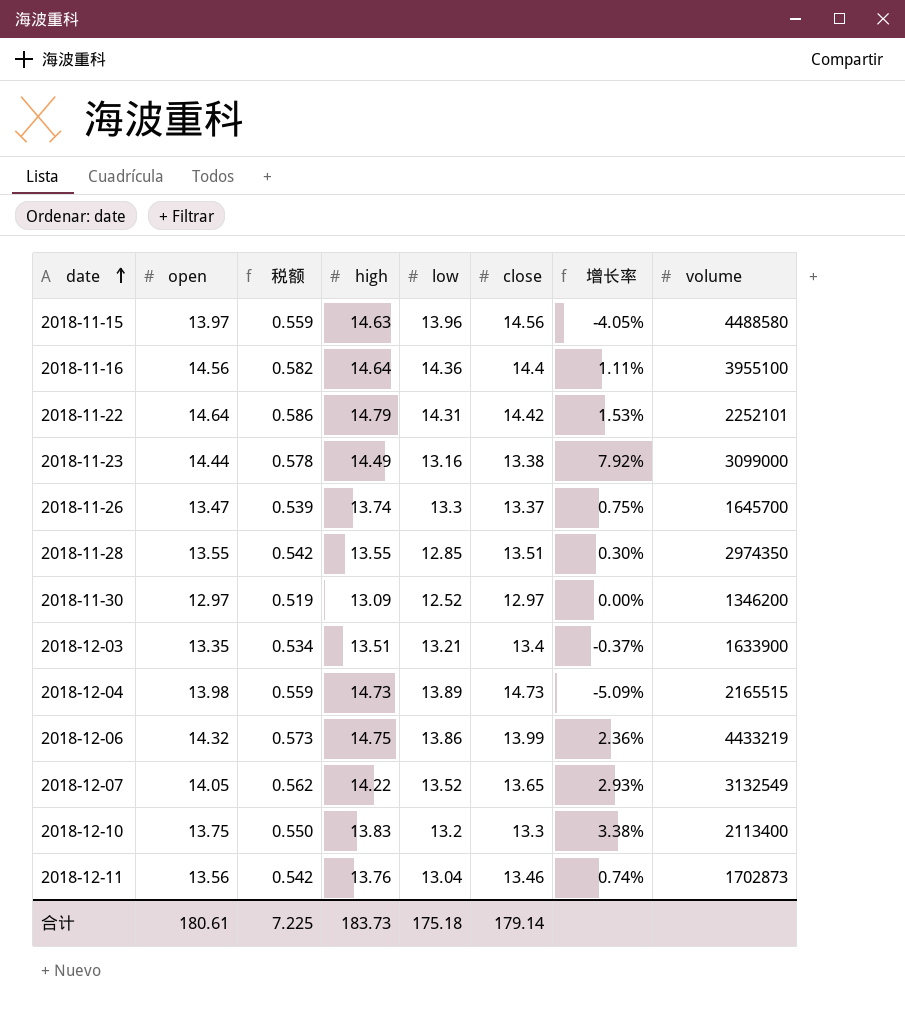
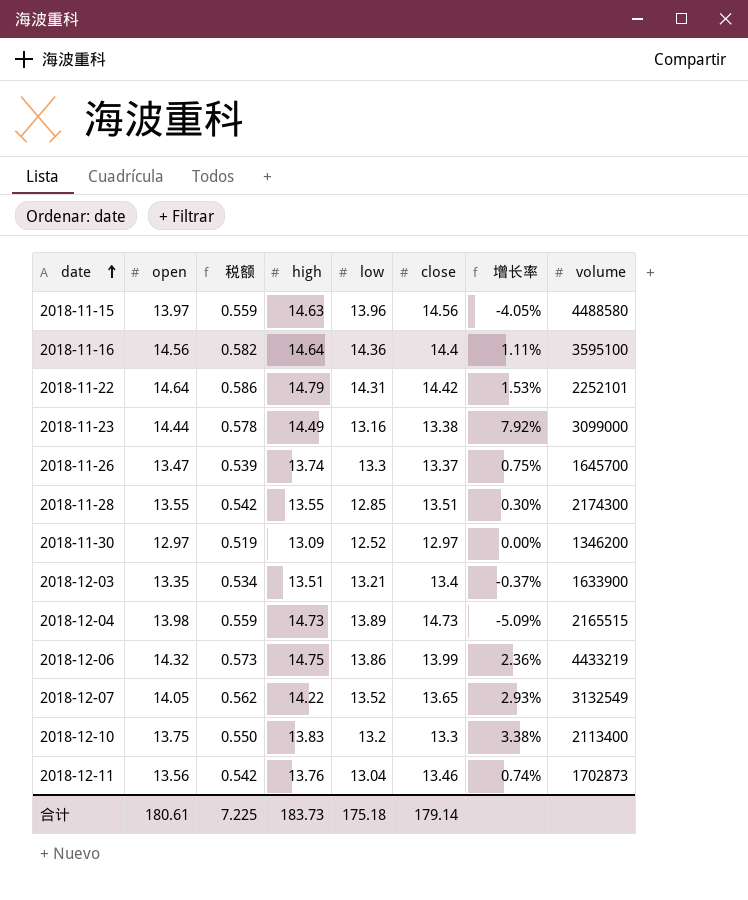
2018-11-16 | volume: 3955100 -> 3595100
2018-11-28 | volume: 2974350 -> 2174300

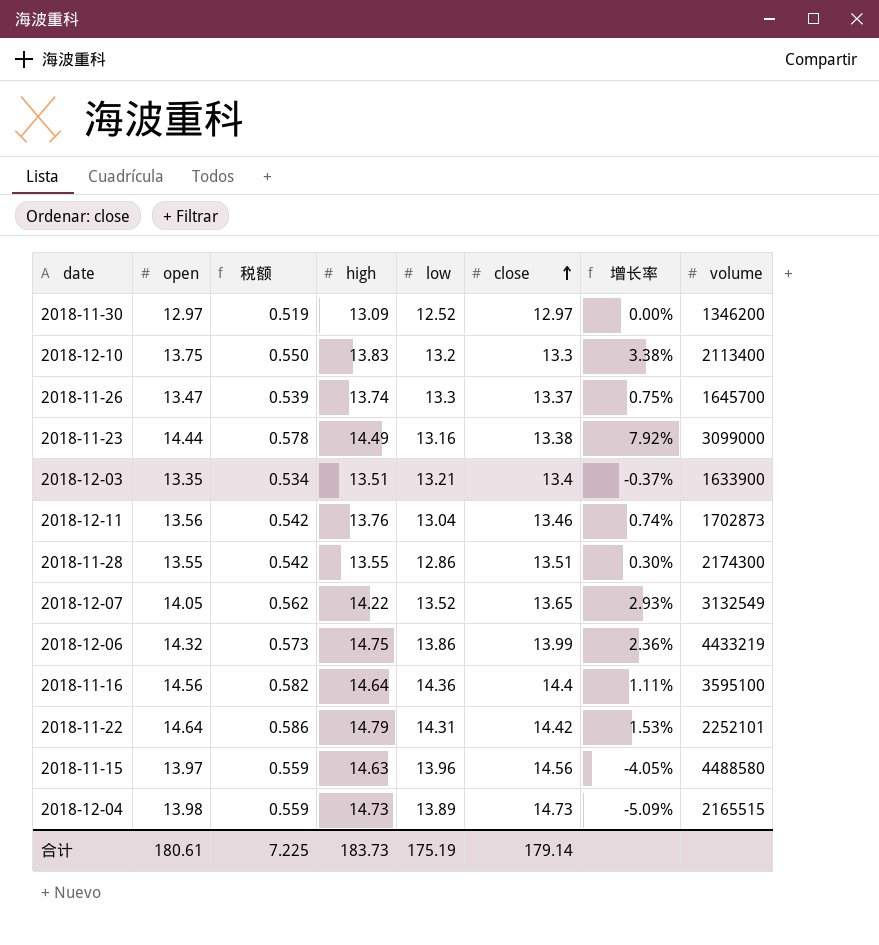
row order: date ascending -> close ascending
2018-11-28 | low: 12.85 -> 12.86
合计 | low: 175.18 -> 175.19

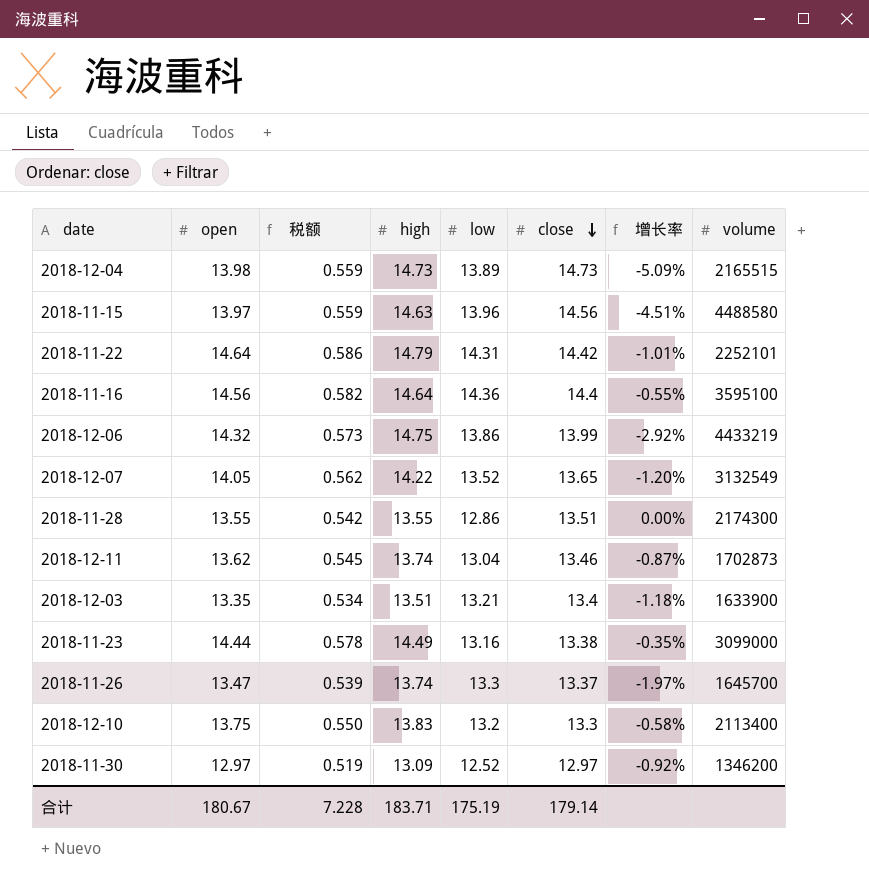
row order: close ascending -> close descending
column 增长率 | formula: ([open] - [close]) / [close] -> ([open] - [high]) / [high]
2018-12-11 | open: 13.56 -> 13.62
2018-12-11 | 税额: 0.542 -> 0.545
2018-12-11 | high: 13.76 -> 13.74
合计 | open: 180.61 -> 180.67
合计 | 税额: 7.225 -> 7.228
合计 | high: 183.73 -> 183.71

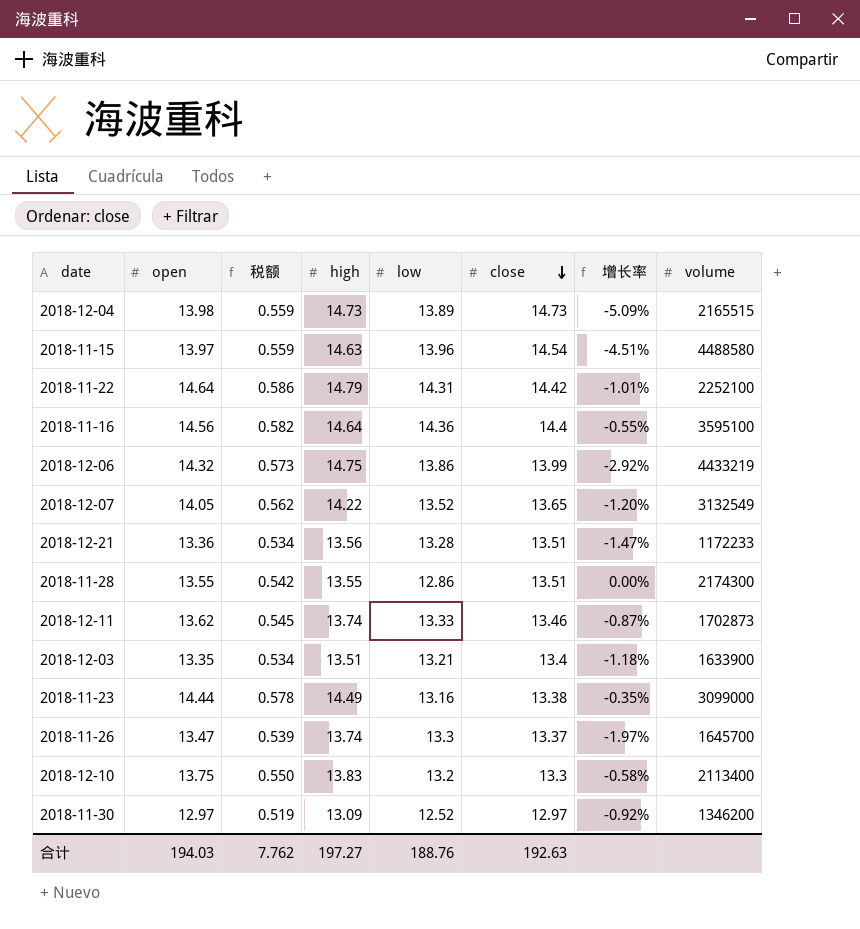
2018-11-15 | close: 14.56 -> 14.54
2018-11-22 | volume: 2252101 -> 2252100
row 2018-12-21: none -> 13.36 | 0.534 | 13.56 | 13.28 | 13.51 | -1.47% | 1172233
2018-12-11 | low: 13.04 -> 13.33
合计 | open: 180.67 -> 194.03
合计 | 税额: 7.228 -> 7.762
合计 | high: 183.71 -> 197.27
合计 | low: 175.19 -> 188.76
合计 | close: 179.14 -> 192.63

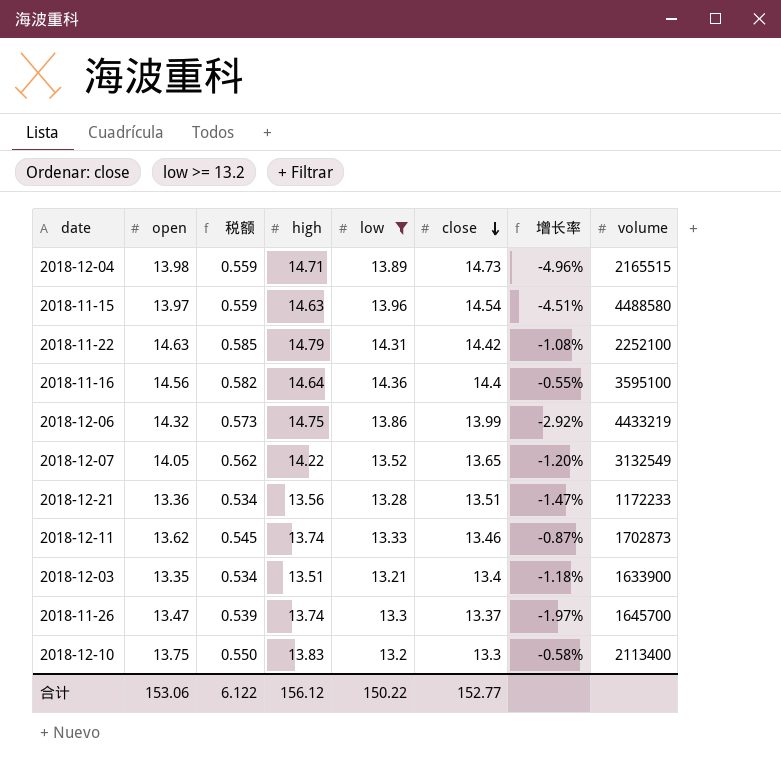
filter: none -> low >= 13.2
2018-12-04 | high: 14.73 -> 14.71
2018-12-04 | 增长率: -5.09% -> -4.96%
2018-11-22 | open: 14.64 -> 14.63
2018-11-22 | 税额: 0.586 -> 0.585
2018-11-22 | 增长率: -1.01% -> -1.08%
合计 | open: 194.03 -> 153.06
合计 | 税额: 7.762 -> 6.122
合计 | high: 197.27 -> 156.12
合计 | low: 188.76 -> 150.22
合计 | close: 192.63 -> 152.77

